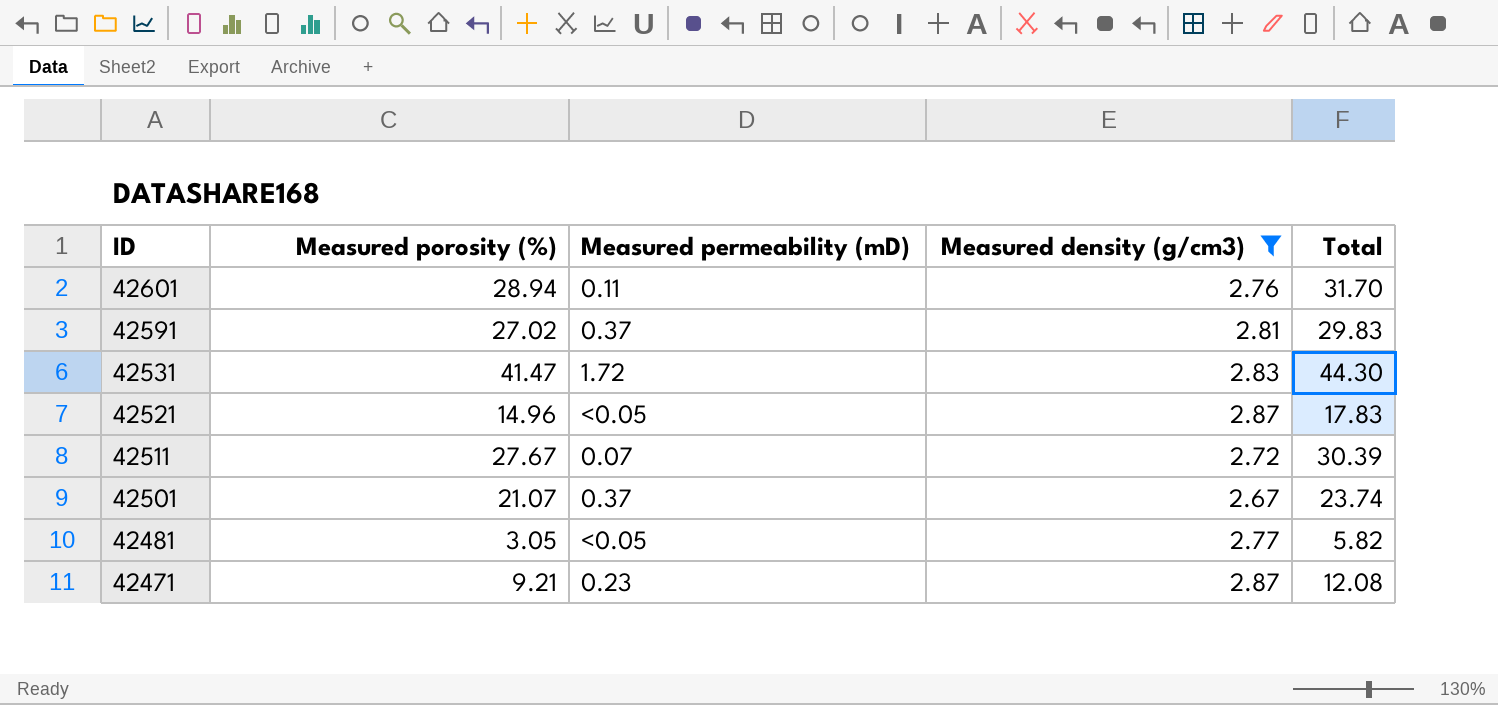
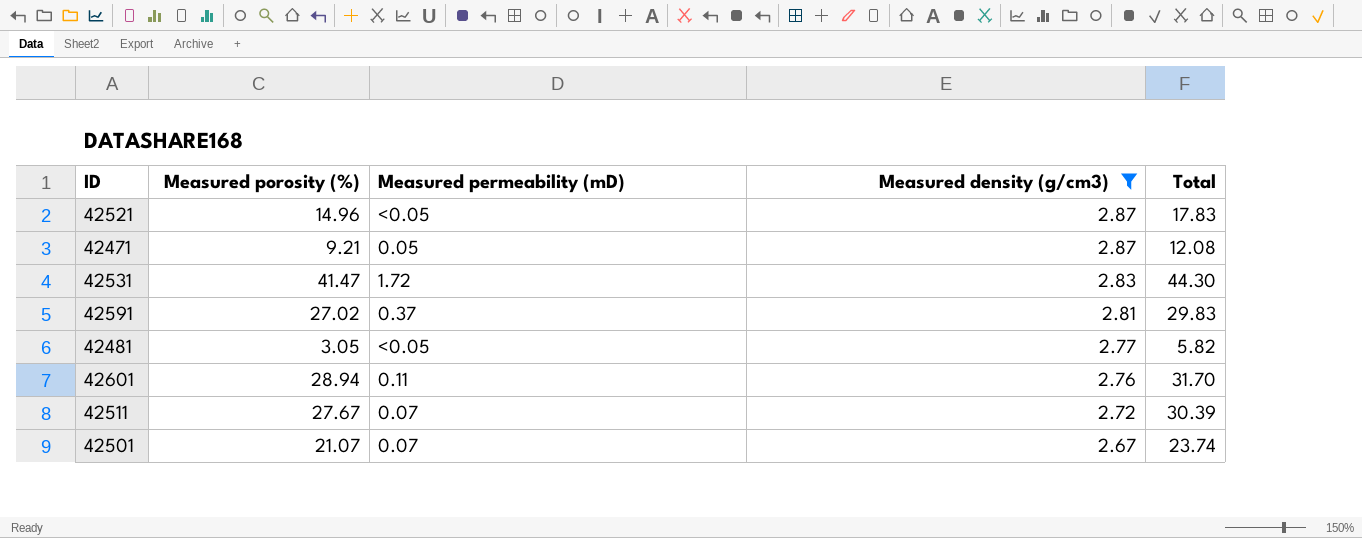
row order: ID descending -> Measured density (g/cm3) descending
42471 | Measured permeability (mD): 0.23 -> 0.05
42501 | Measured permeability (mD): 0.37 -> 0.07

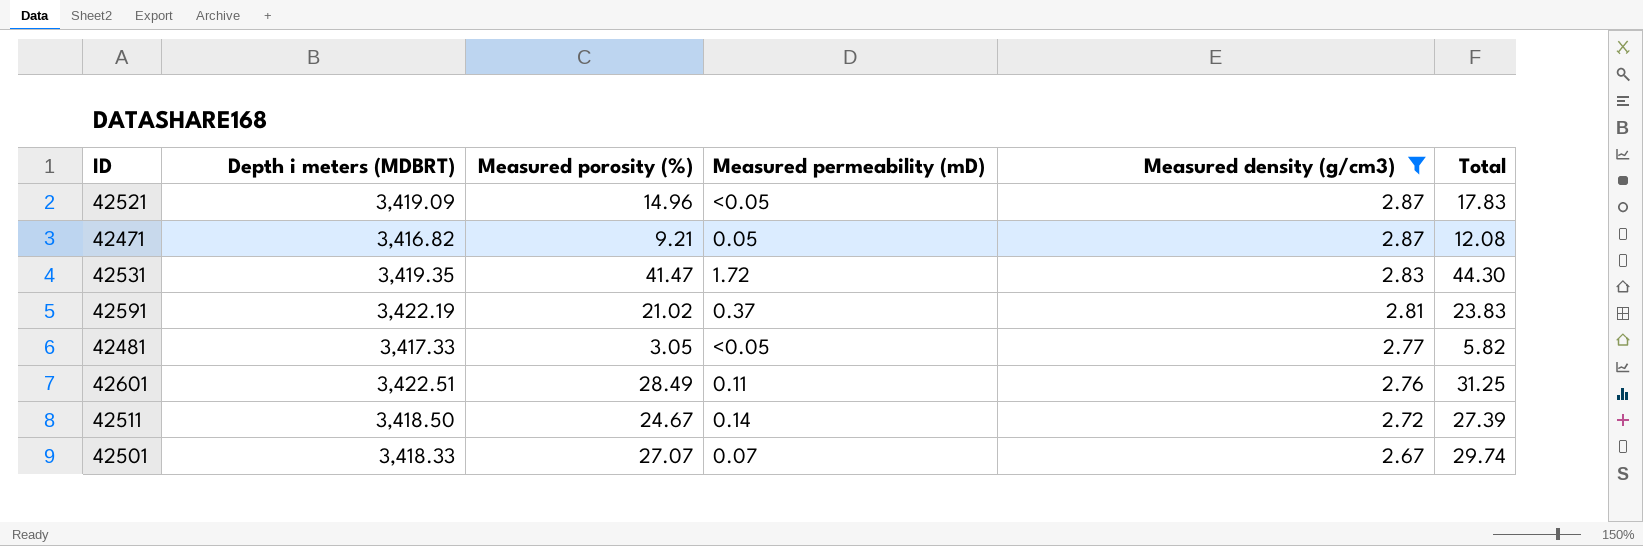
column Depth i meters (MDBRT) | position: none -> 2
42591 | Measured porosity (%): 27.02 -> 21.02
42591 | Total: 29.83 -> 23.83
42601 | Measured porosity (%): 28.94 -> 28.49
42601 | Total: 31.70 -> 31.25
42511 | Measured porosity (%): 27.67 -> 24.67
42511 | Measured permeability (mD): 0.07 -> 0.14
42511 | Total: 30.39 -> 27.39
42501 | Measured porosity (%): 21.07 -> 27.07
42501 | Total: 23.74 -> 29.74

